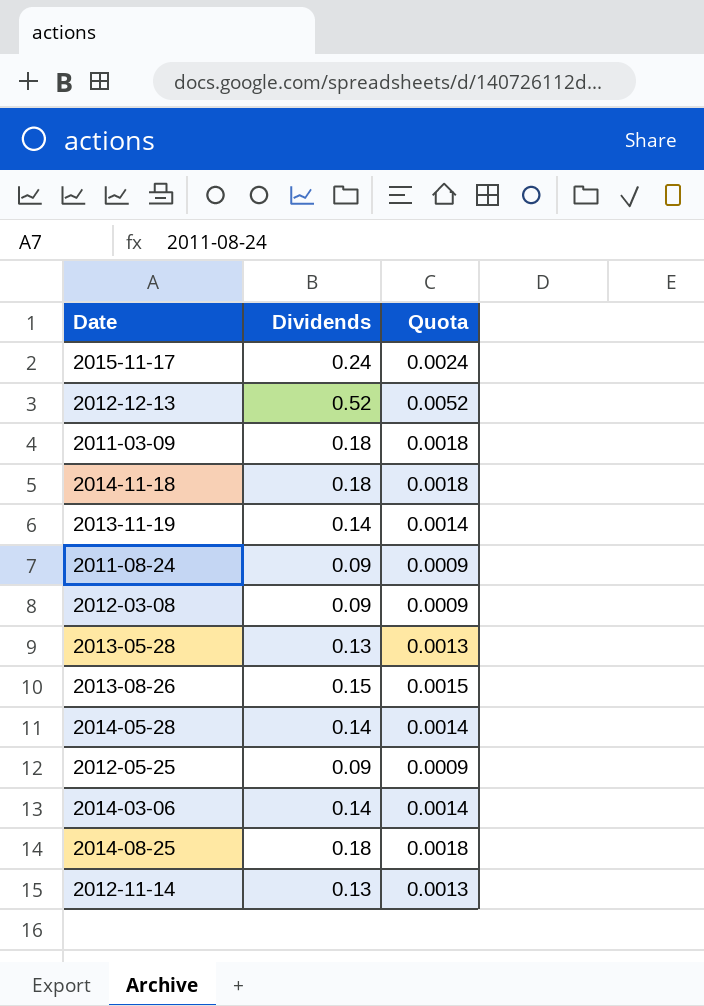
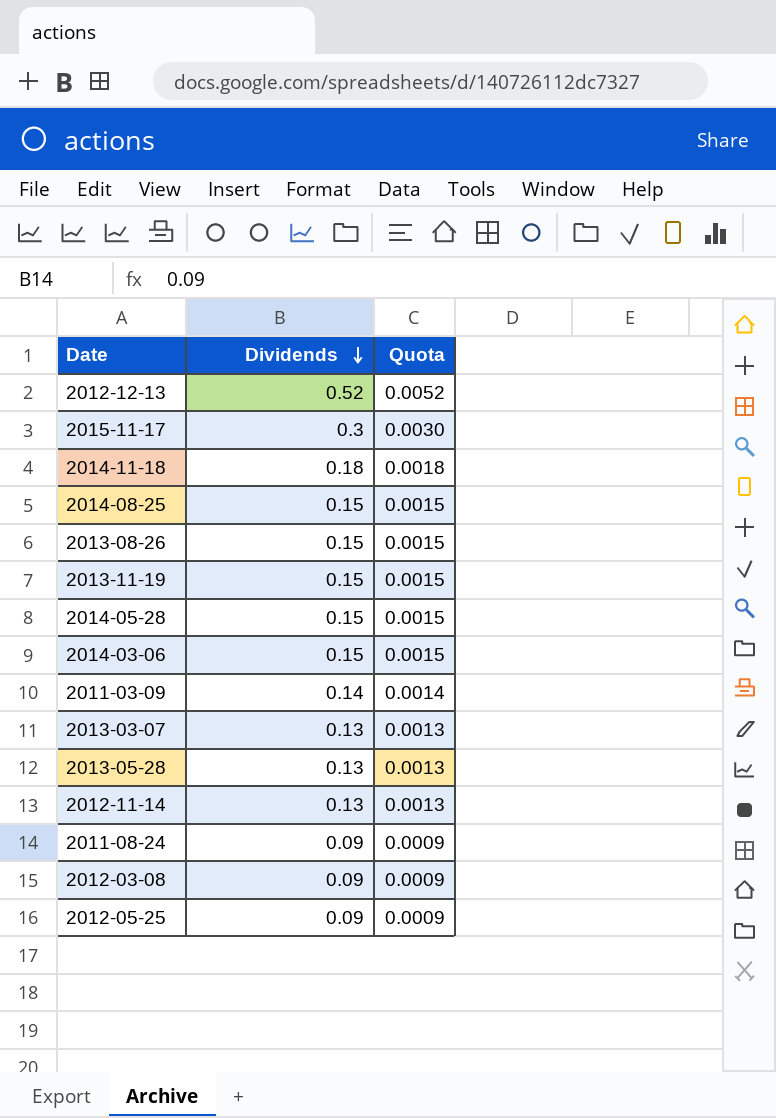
row order: none -> Dividends descending
2015-11-17 | Dividends: 0.24 -> 0.3
2015-11-17 | Quota: 0.0024 -> 0.0030
2014-08-25 | Dividends: 0.18 -> 0.15
2014-08-25 | Quota: 0.0018 -> 0.0015
2013-11-19 | Dividends: 0.14 -> 0.15
2013-11-19 | Quota: 0.0014 -> 0.0015
2014-05-28 | Dividends: 0.14 -> 0.15
2014-05-28 | Quota: 0.0014 -> 0.0015
2014-03-06 | Dividends: 0.14 -> 0.15
2014-03-06 | Quota: 0.0014 -> 0.0015
2011-03-09 | Dividends: 0.18 -> 0.14
2011-03-09 | Quota: 0.0018 -> 0.0014
row 2013-03-07: none -> 0.13 | 0.0013

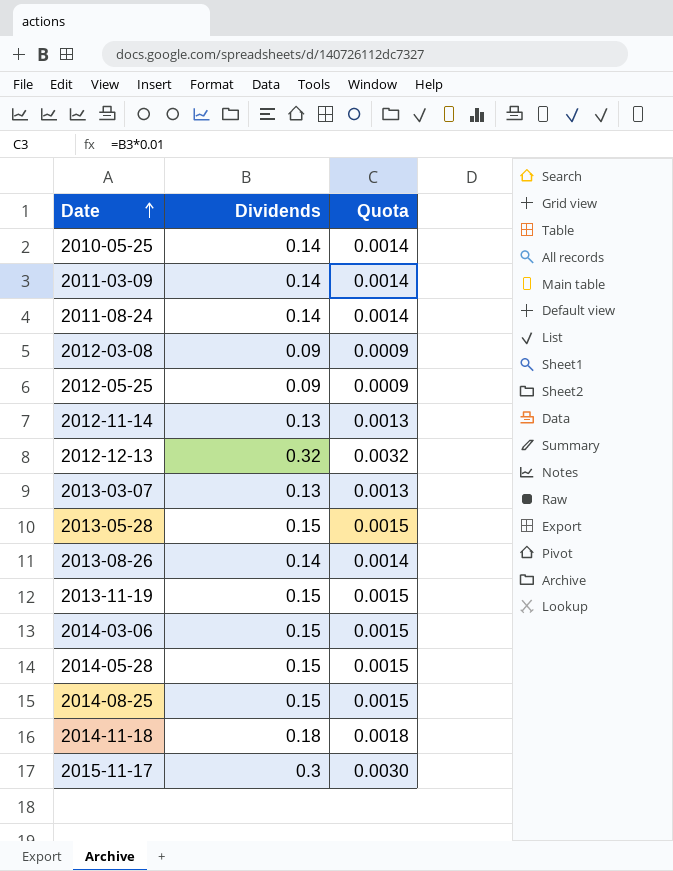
row order: Dividends descending -> Date ascending
row 2010-05-25: none -> 0.14 | 0.0014
2011-08-24 | Dividends: 0.09 -> 0.14
2011-08-24 | Quota: 0.0009 -> 0.0014
2012-12-13 | Dividends: 0.52 -> 0.32
2012-12-13 | Quota: 0.0052 -> 0.0032
2013-05-28 | Dividends: 0.13 -> 0.15
2013-05-28 | Quota: 0.0013 -> 0.0015
2013-08-26 | Dividends: 0.15 -> 0.14
2013-08-26 | Quota: 0.0015 -> 0.0014

